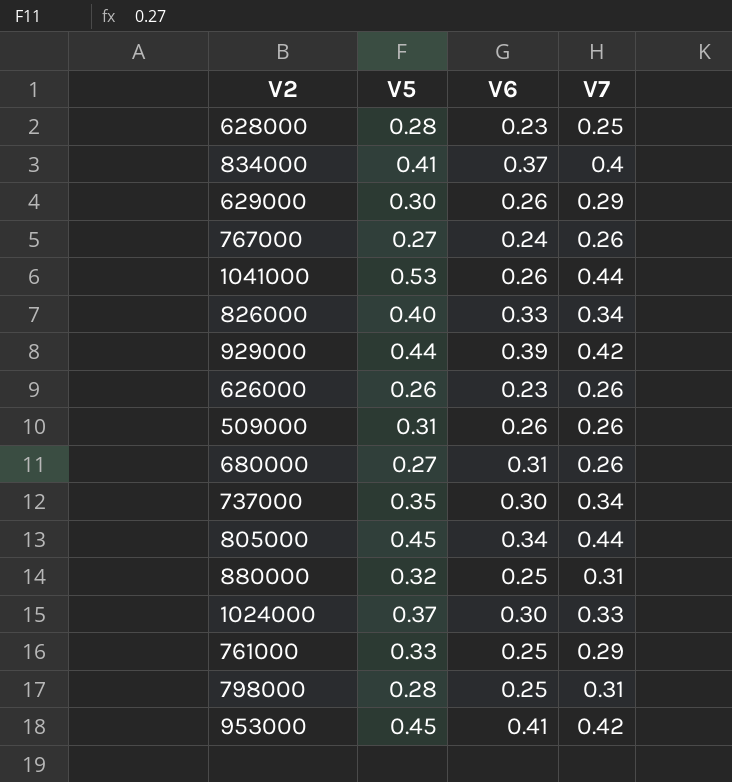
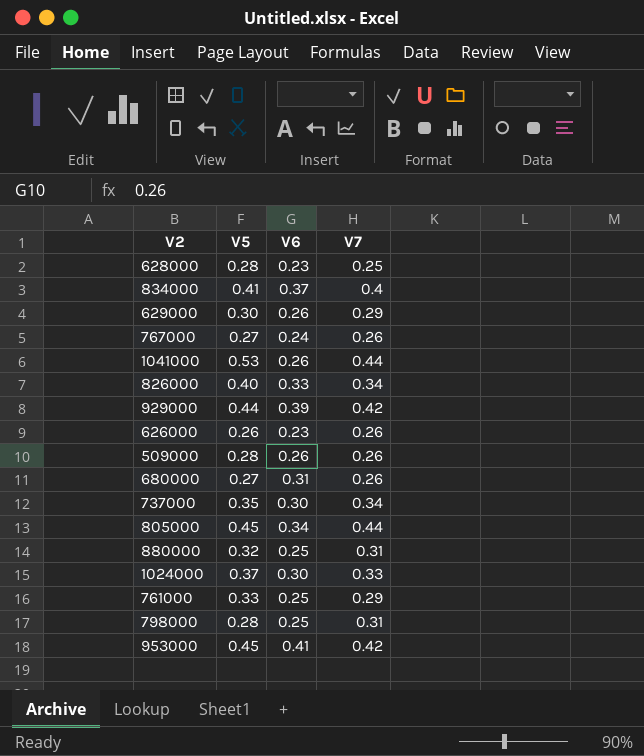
509000 | V5: 0.31 -> 0.28

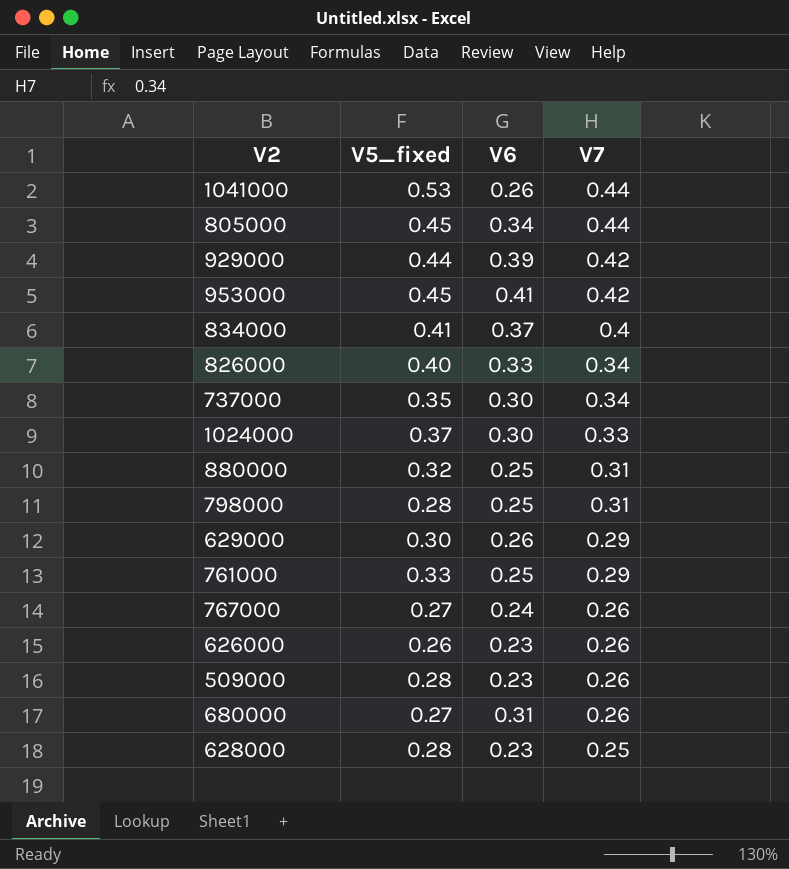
row order: none -> V7 descending
column name: V5 -> V5_fixed
509000 | V6: 0.26 -> 0.23

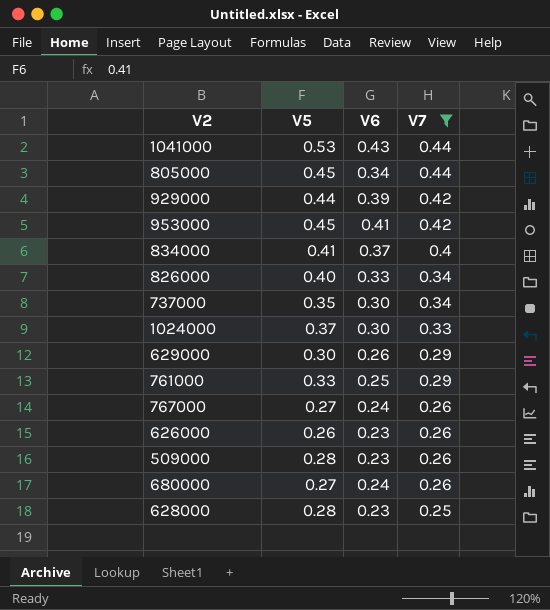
filter: none -> V7 != 0.31
column name: V5_fixed -> V5
1041000 | V6: 0.26 -> 0.43
680000 | V6: 0.31 -> 0.24

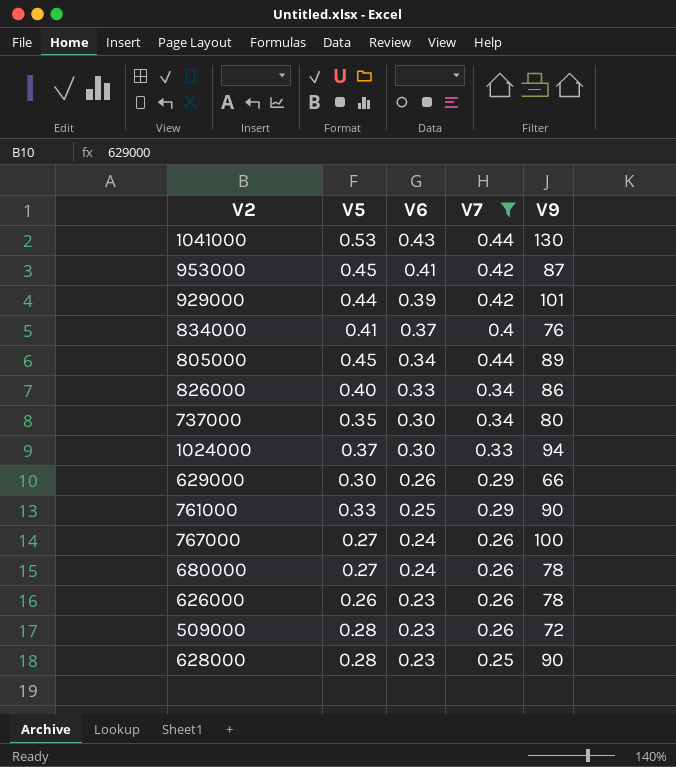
row order: V7 descending -> V6 descending
column V9 | position: none -> 5

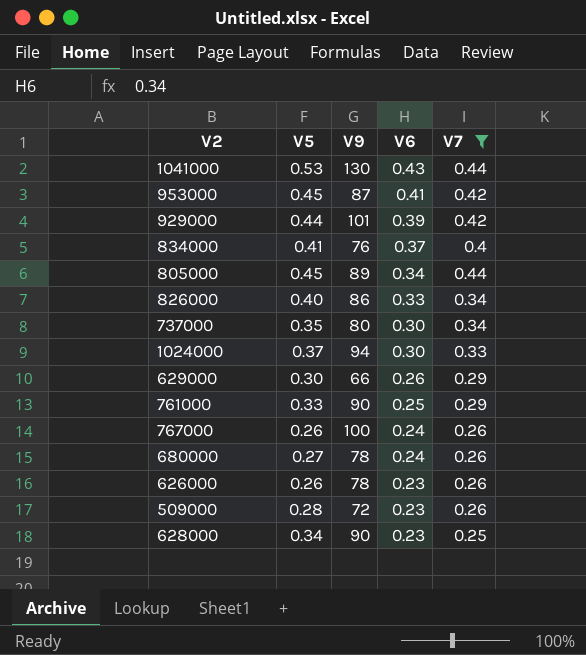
column V9 | position: 5 -> 3
767000 | V5: 0.27 -> 0.26
628000 | V5: 0.28 -> 0.34

